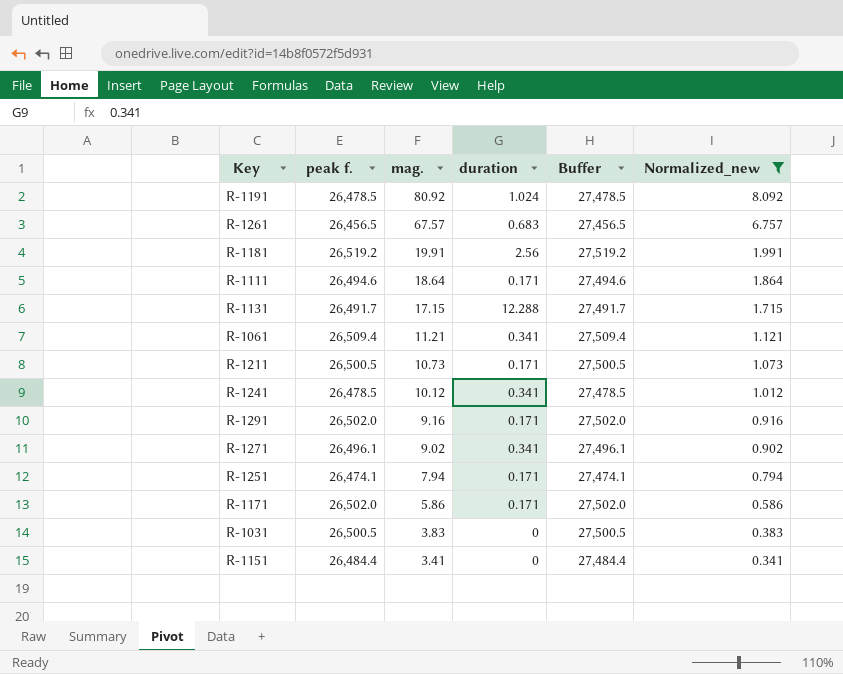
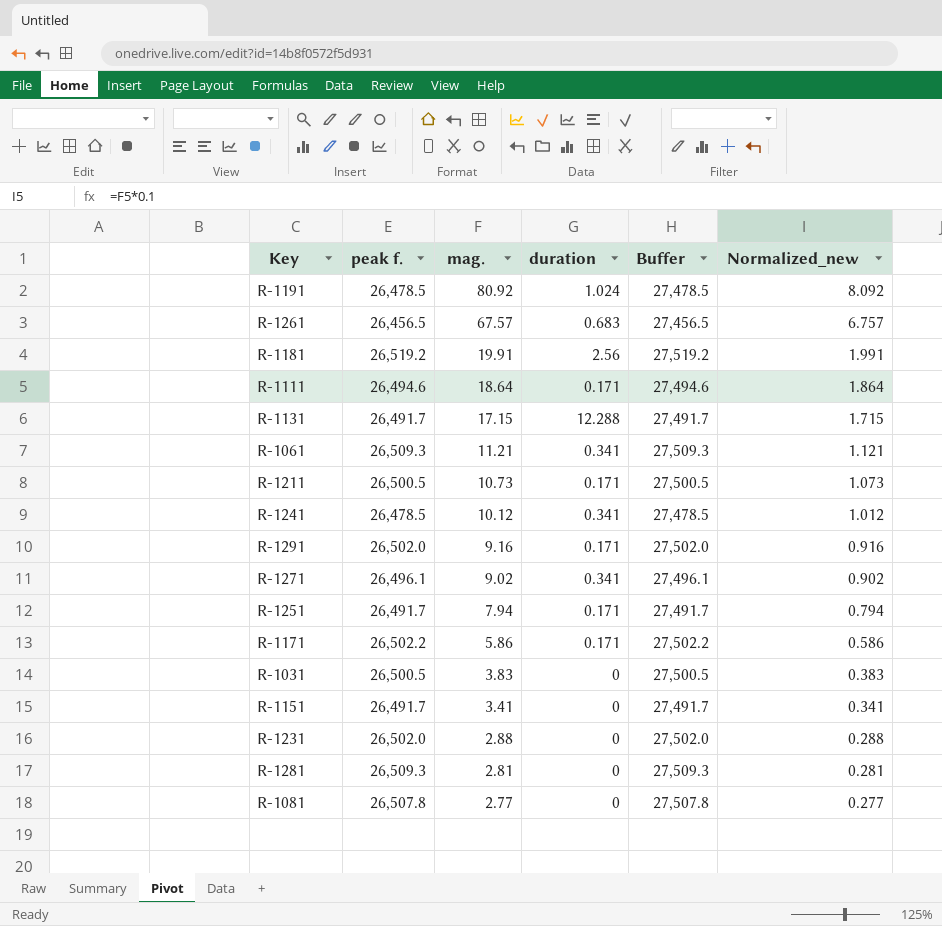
filter: Normalized_new >= 0.341 -> none
R-1061 | peak f.: 26,509.4 -> 26,509.3
R-1061 | Buffer: 27,509.4 -> 27,509.3
R-1251 | peak f.: 26,474.1 -> 26,491.7
R-1251 | Buffer: 27,474.1 -> 27,491.7
R-1171 | peak f.: 26,502.0 -> 26,502.2
R-1171 | Buffer: 27,502.0 -> 27,502.2
R-1151 | peak f.: 26,484.4 -> 26,491.7
R-1151 | Buffer: 27,484.4 -> 27,491.7

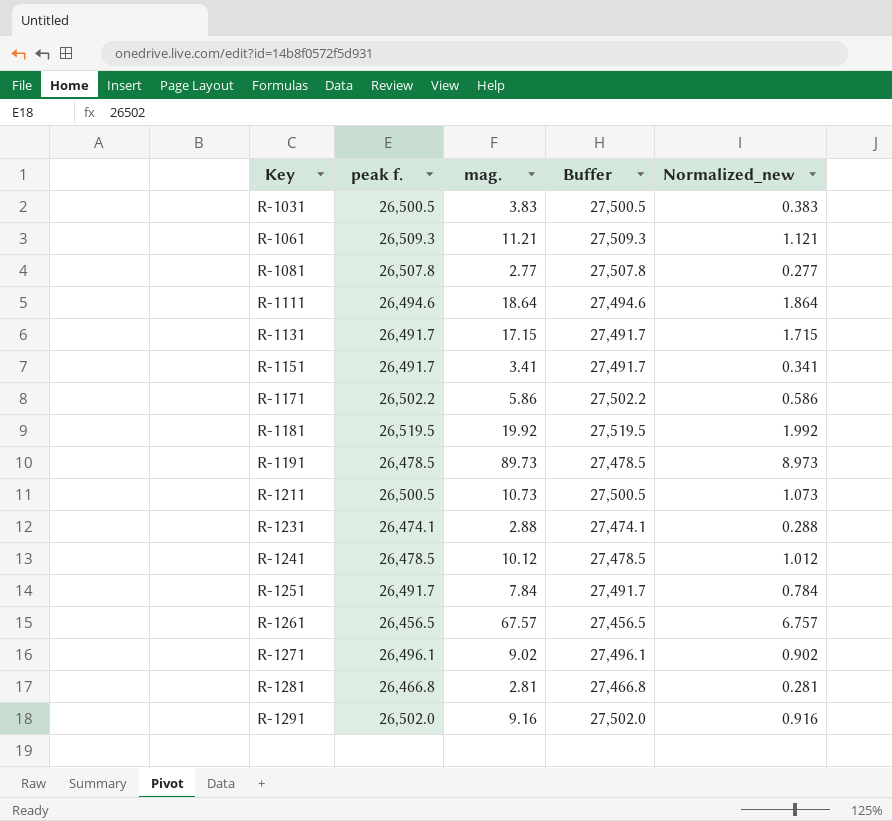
row order: mag. descending -> Key ascending
column duration | position: 4 -> none
R-1181 | peak f.: 26,519.2 -> 26,519.5
R-1181 | mag.: 19.91 -> 19.92
R-1181 | Buffer: 27,519.2 -> 27,519.5
R-1181 | Normalized_new: 1.991 -> 1.992
R-1191 | mag.: 80.92 -> 89.73
R-1191 | Normalized_new: 8.092 -> 8.973
R-1231 | peak f.: 26,502.0 -> 26,474.1
R-1231 | Buffer: 27,502.0 -> 27,474.1
R-1251 | mag.: 7.94 -> 7.84
R-1251 | Normalized_new: 0.794 -> 0.784
R-1281 | peak f.: 26,509.3 -> 26,466.8
R-1281 | Buffer: 27,509.3 -> 27,466.8

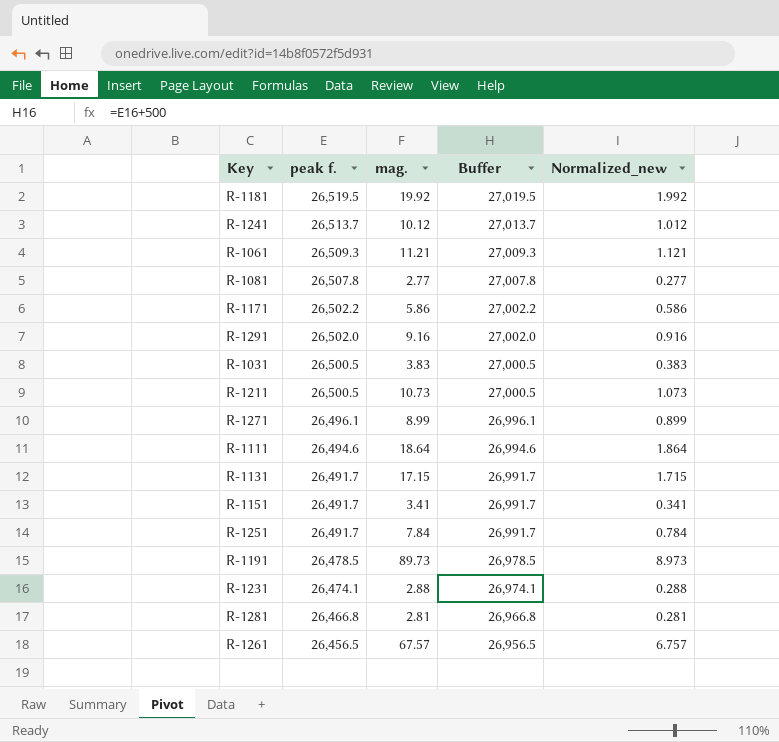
row order: Key ascending -> peak f. descending
column Buffer | formula: [peak f.] + 1000 -> [peak f.] + 500
R-1241 | peak f.: 26,478.5 -> 26,513.7
R-1271 | mag.: 9.02 -> 8.99
R-1271 | Normalized_new: 0.902 -> 0.899

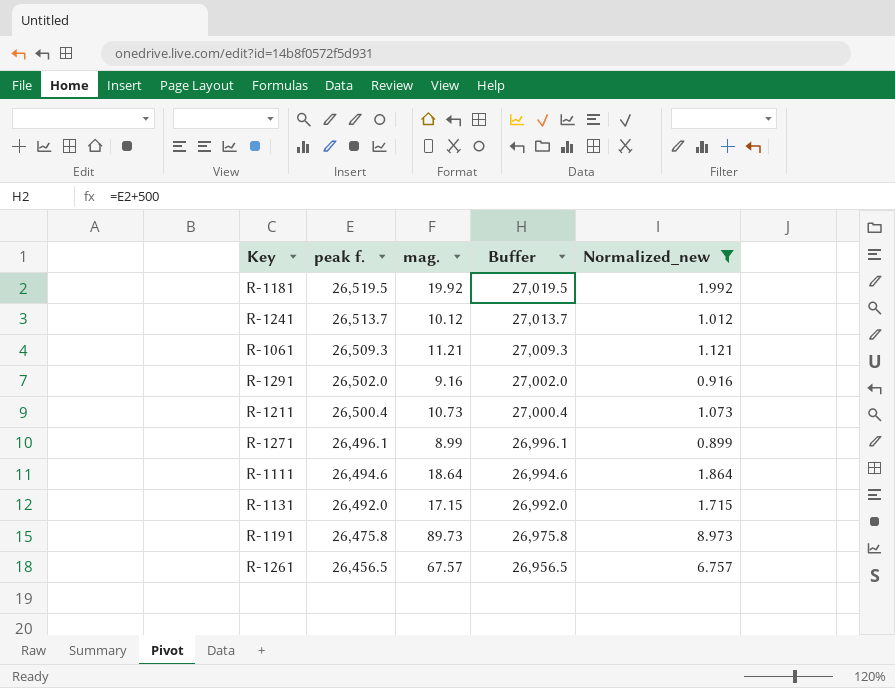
filter: none -> Normalized_new >= 0.899
R-1211 | peak f.: 26,500.5 -> 26,500.4
R-1211 | Buffer: 27,000.5 -> 27,000.4
R-1131 | peak f.: 26,491.7 -> 26,492.0
R-1131 | Buffer: 26,991.7 -> 26,992.0
R-1191 | peak f.: 26,478.5 -> 26,475.8
R-1191 | Buffer: 26,978.5 -> 26,975.8

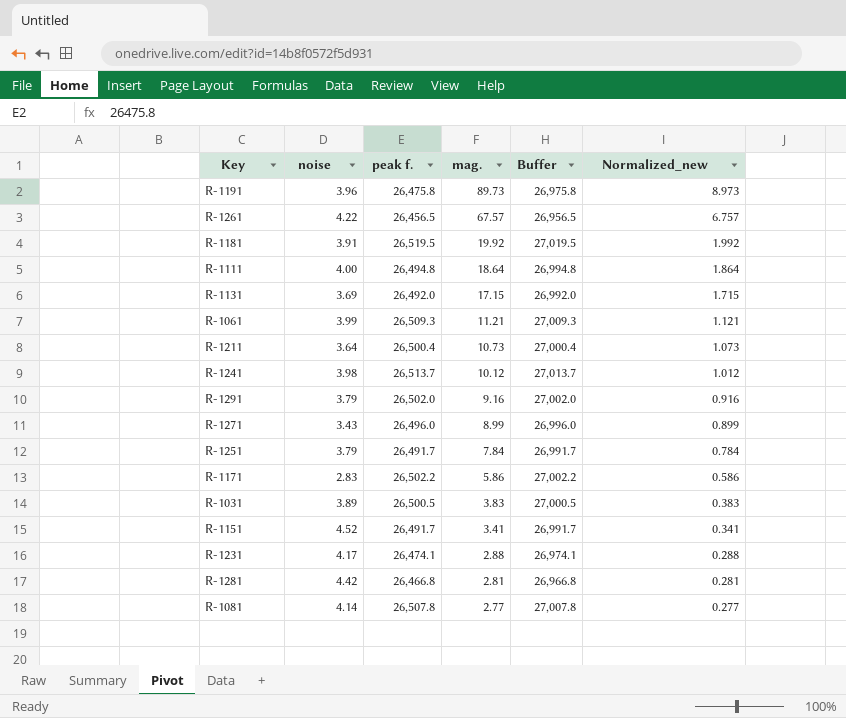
filter: Normalized_new >= 0.899 -> none
row order: peak f. descending -> mag. descending
column noise | position: none -> 2
R-1111 | peak f.: 26,494.6 -> 26,494.8
R-1111 | Buffer: 26,994.6 -> 26,994.8
R-1271 | peak f.: 26,496.1 -> 26,496.0
R-1271 | Buffer: 26,996.1 -> 26,996.0

